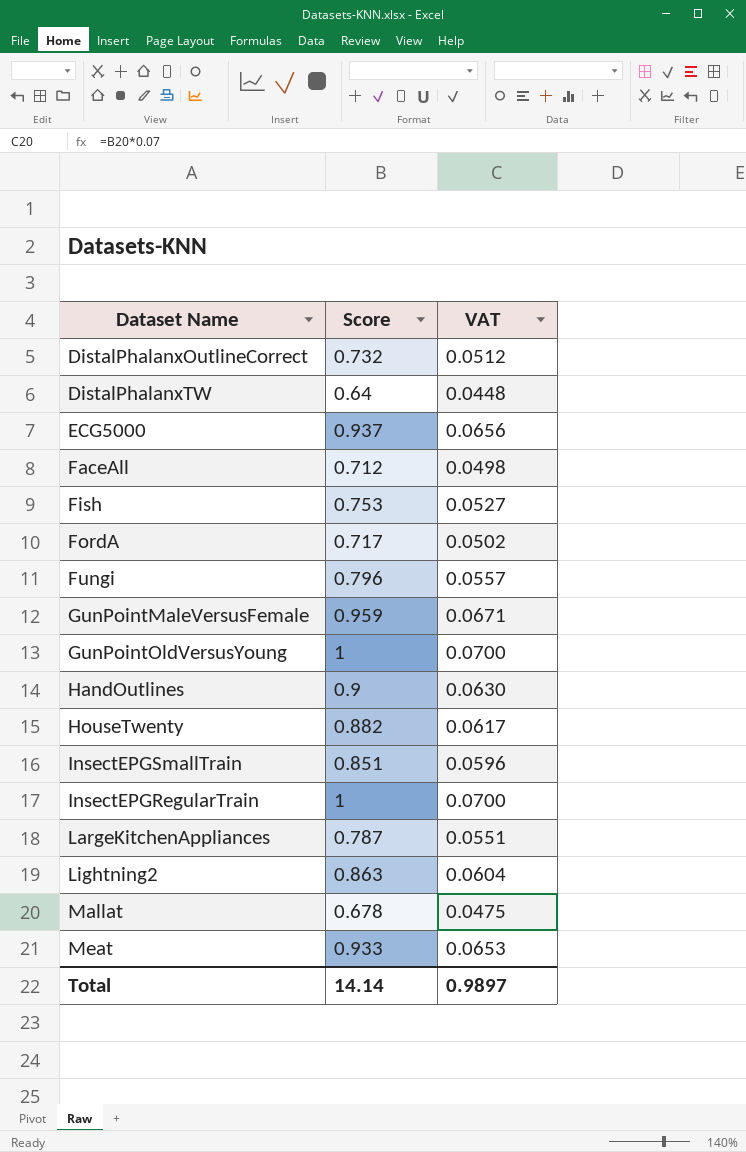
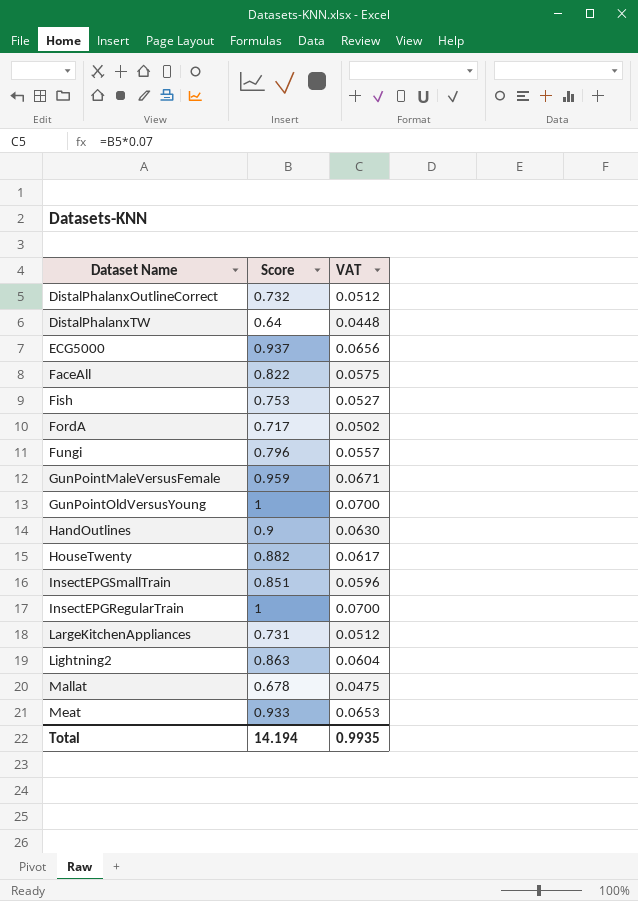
FaceAll | Score: 0.712 -> 0.822
FaceAll | VAT: 0.0498 -> 0.0575
LargeKitchenAppliances | Score: 0.787 -> 0.731
LargeKitchenAppliances | VAT: 0.0551 -> 0.0512
Total | Score: 14.14 -> 14.194
Total | VAT: 0.9897 -> 0.9935

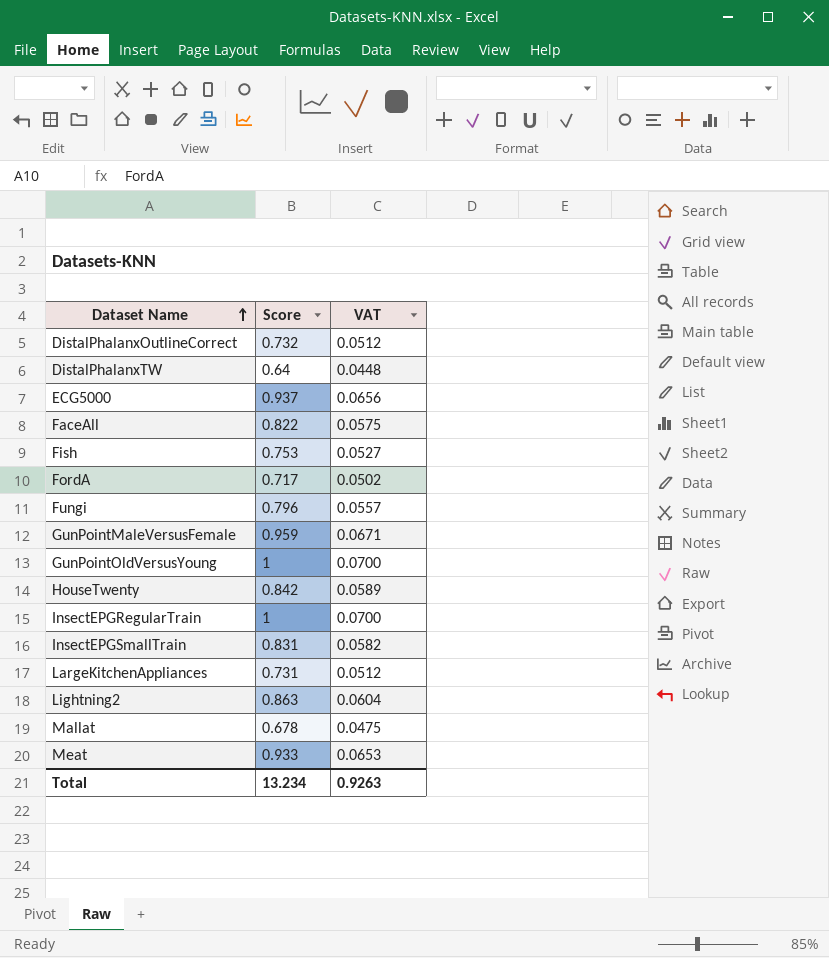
row order: none -> Dataset Name ascending
row HandOutlines: 0.9 | 0.0630 -> none
HouseTwenty | Score: 0.882 -> 0.842
HouseTwenty | VAT: 0.0617 -> 0.0589
InsectEPGSmallTrain | Score: 0.851 -> 0.831
InsectEPGSmallTrain | VAT: 0.0596 -> 0.0582
Total | Score: 14.194 -> 13.234
Total | VAT: 0.9935 -> 0.9263

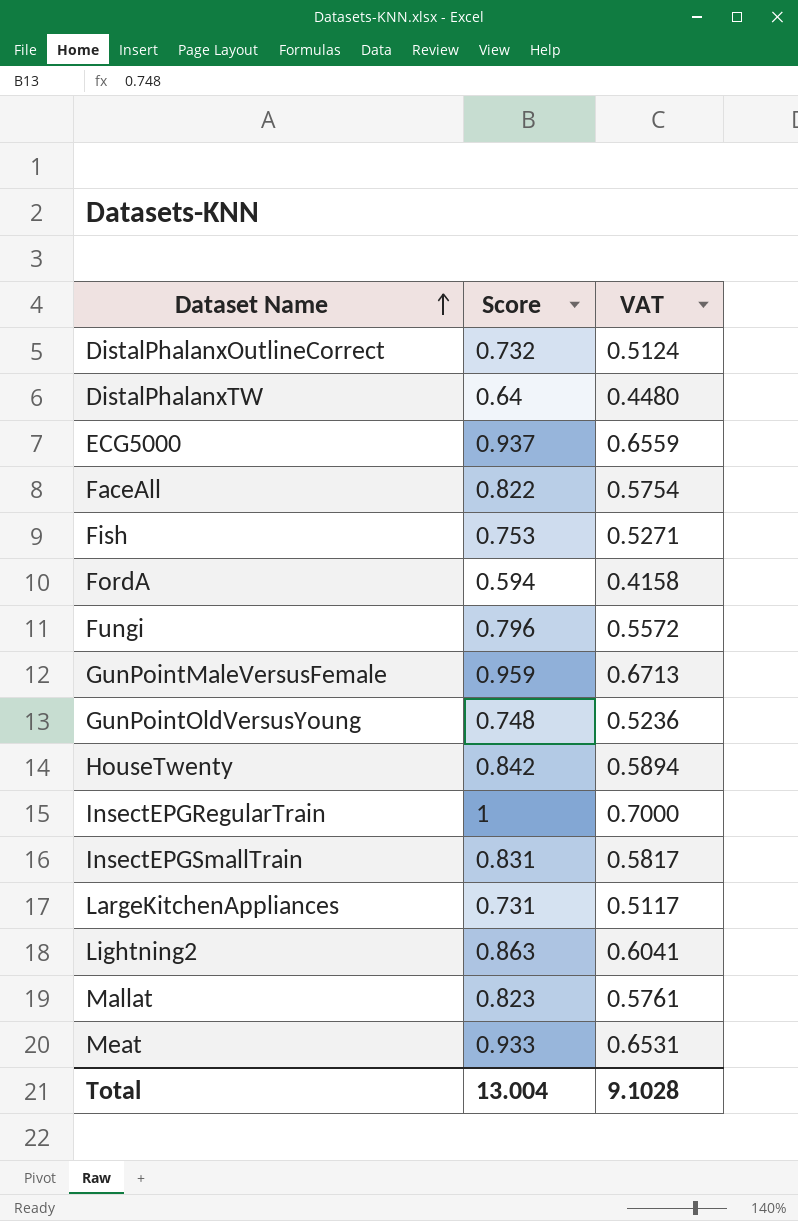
column VAT | formula: [Score] * 0.07 -> [Score] * 0.7
FordA | Score: 0.717 -> 0.594
GunPointOldVersusYoung | Score: 1 -> 0.748
Mallat | Score: 0.678 -> 0.823
Total | Score: 13.234 -> 13.004
Total | VAT: 0.9263 -> 9.1028

